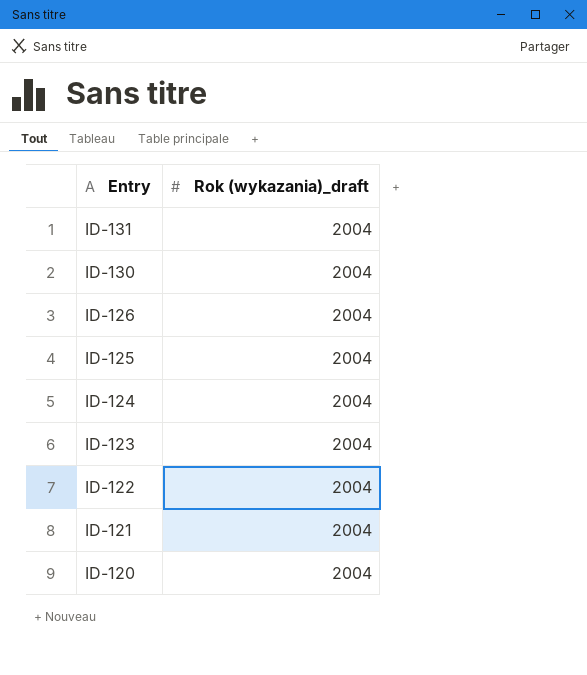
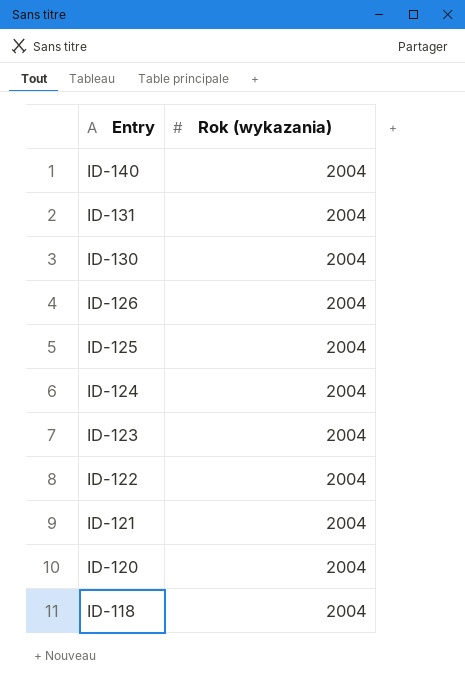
column name: Rok (wykazania)_draft -> Rok (wykazania)
row ID-140: none -> 2004
row ID-118: none -> 2004

